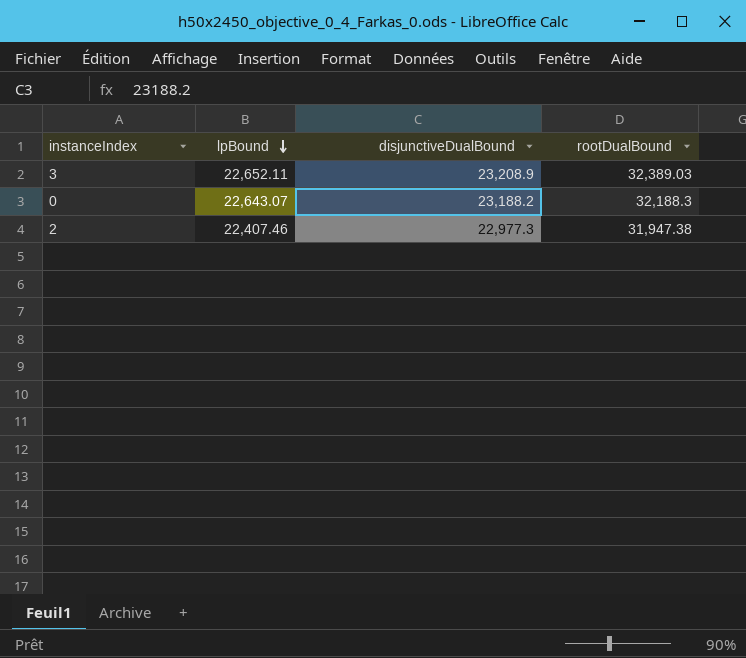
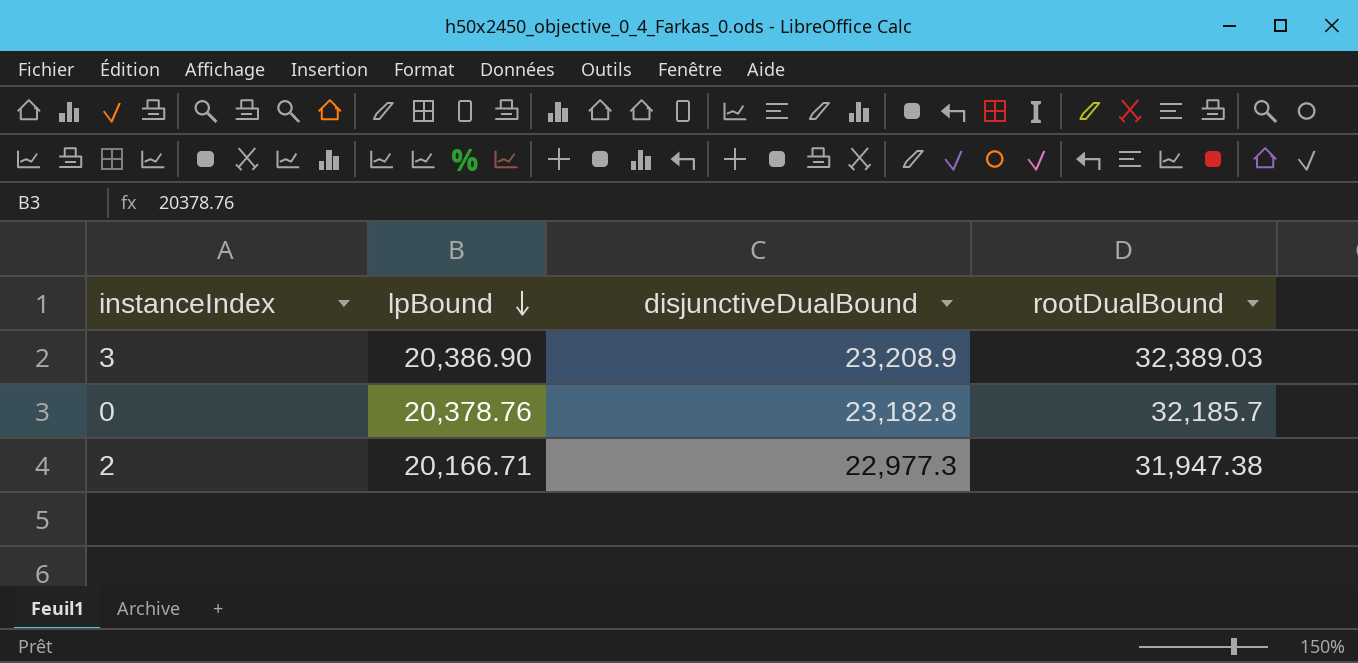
3 | lpBound: 22,652.11 -> 20,386.90
0 | lpBound: 22,643.07 -> 20,378.76
0 | disjunctiveDualBound: 23,188.2 -> 23,182.8
0 | rootDualBound: 32,188.3 -> 32,185.7
2 | lpBound: 22,407.46 -> 20,166.71

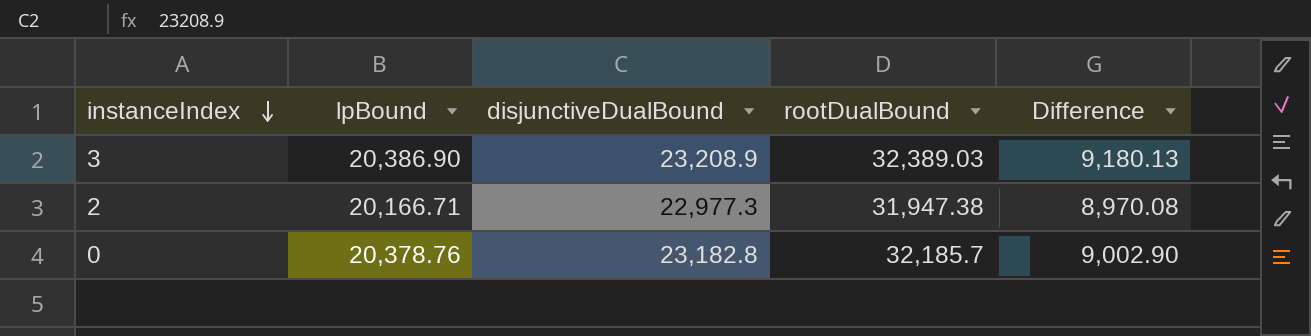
row order: lpBound descending -> instanceIndex descending
column Difference | formula: none -> [rootDualBound] - [disjunctiveDualBound]

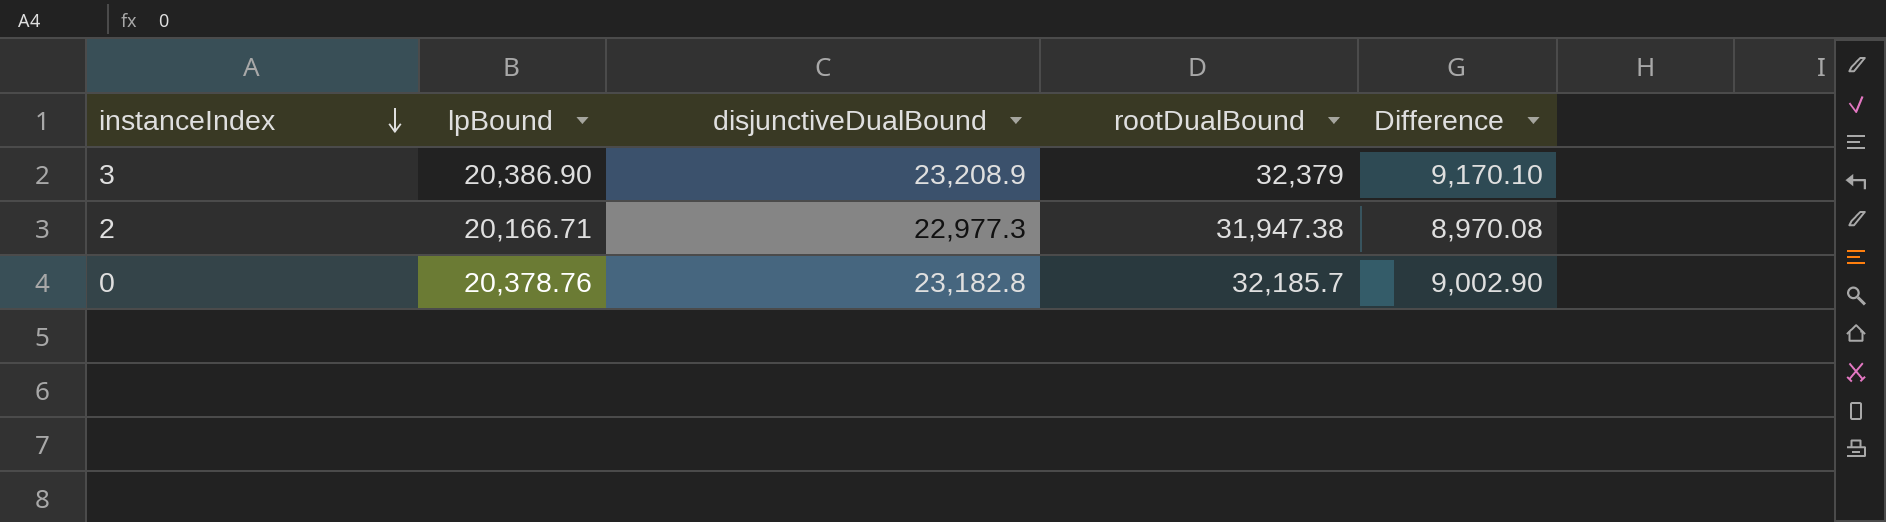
3 | rootDualBound: 32,389.03 -> 32,379
3 | Difference: 9,180.13 -> 9,170.10

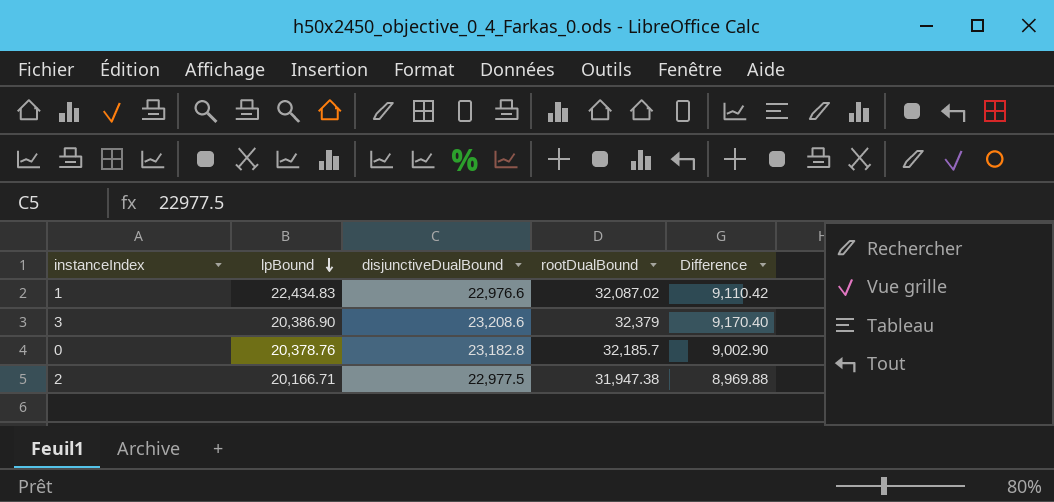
row order: instanceIndex descending -> lpBound descending
row 1: none -> 22,434.83 | 22,976.6 | 32,087.02 | 9,110.42
3 | disjunctiveDualBound: 23,208.9 -> 23,208.6
3 | Difference: 9,170.10 -> 9,170.40
2 | disjunctiveDualBound: 22,977.3 -> 22,977.5
2 | Difference: 8,970.08 -> 8,969.88

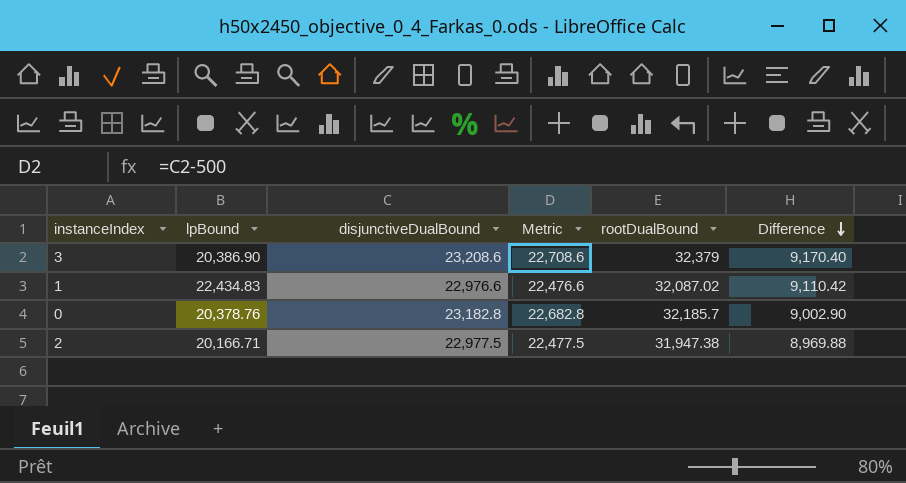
row order: lpBound descending -> Difference descending
column Metric | formula: none -> [disjunctiveDualBound] - 500

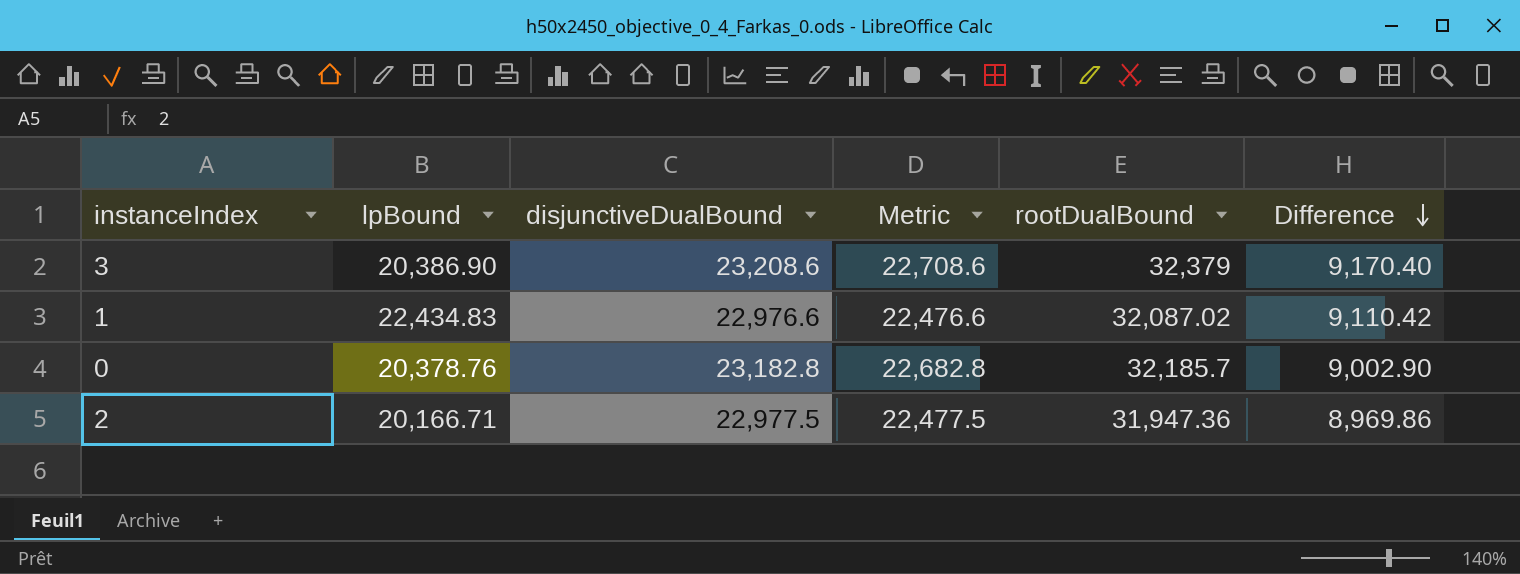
2 | rootDualBound: 31,947.38 -> 31,947.36
2 | Difference: 8,969.88 -> 8,969.86

